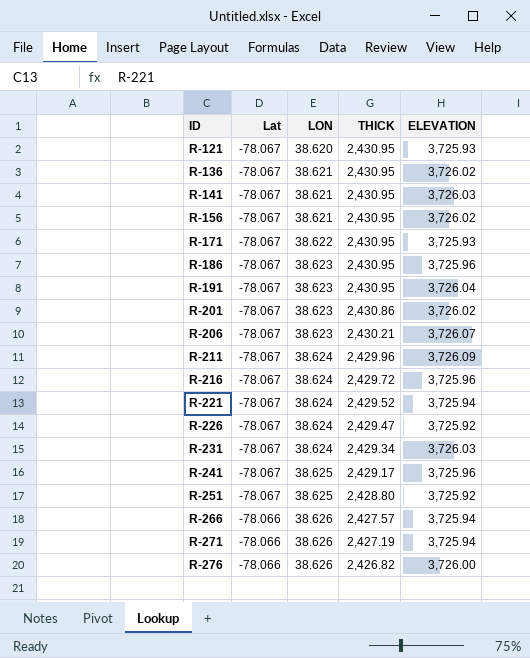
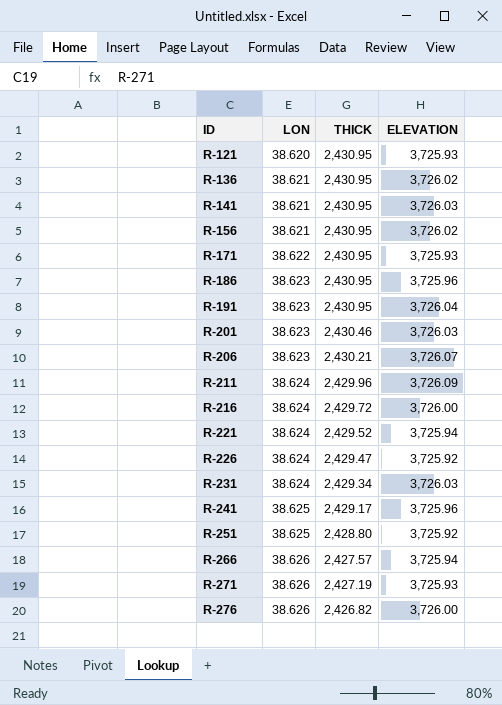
column Lat | position: 2 -> none
R-201 | THICK: 2,430.86 -> 2,430.46
R-201 | ELEVATION: 3,726.02 -> 3,726.03
R-216 | ELEVATION: 3,725.96 -> 3,726.00
R-271 | ELEVATION: 3,725.94 -> 3,725.93

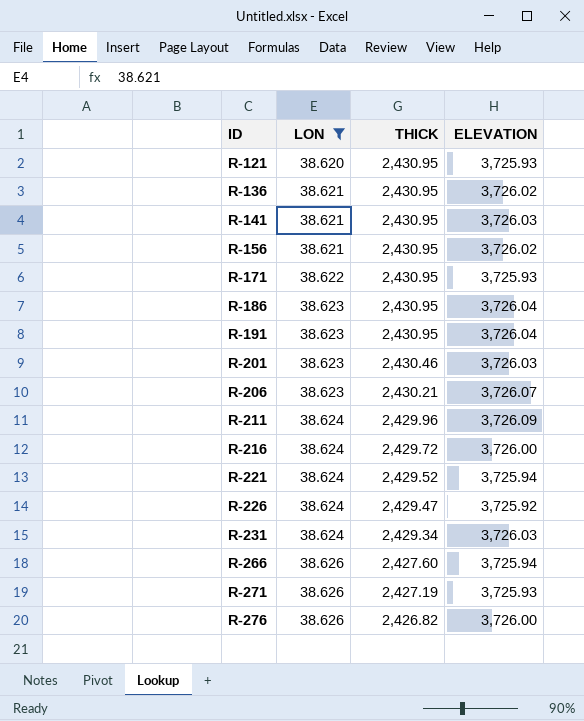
filter: none -> LON != 38.625
R-186 | ELEVATION: 3,725.96 -> 3,726.04
R-266 | THICK: 2,427.57 -> 2,427.60

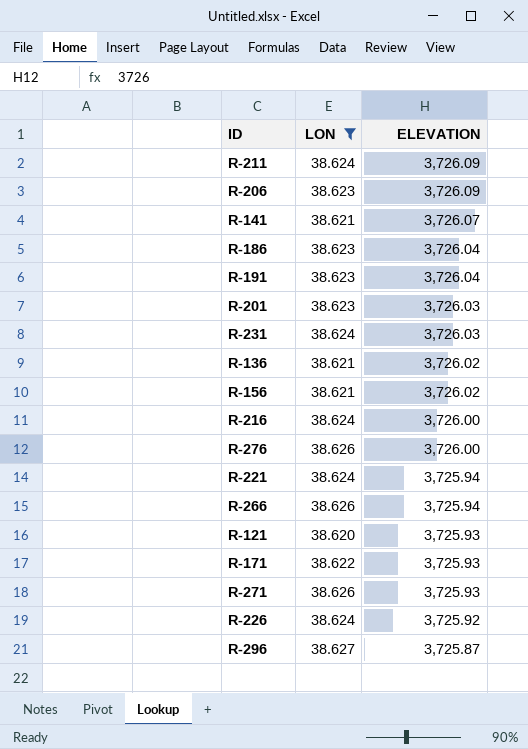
row order: ID ascending -> ELEVATION descending
column THICK | position: 3 -> none
R-206 | ELEVATION: 3,726.07 -> 3,726.09
R-141 | ELEVATION: 3,726.03 -> 3,726.07
row R-296: none -> 38.627 | 3,725.87

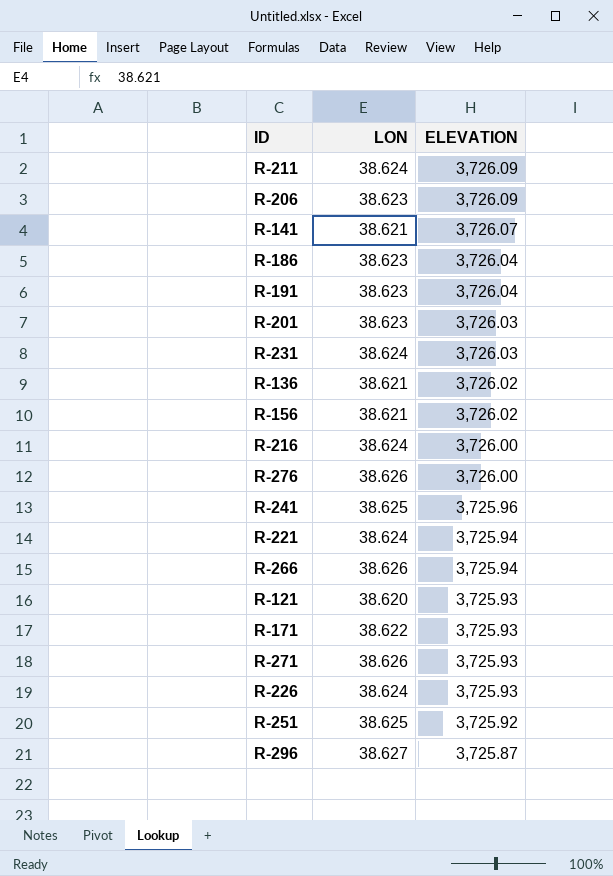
filter: LON != 38.625 -> none
R-226 | ELEVATION: 3,725.92 -> 3,725.93

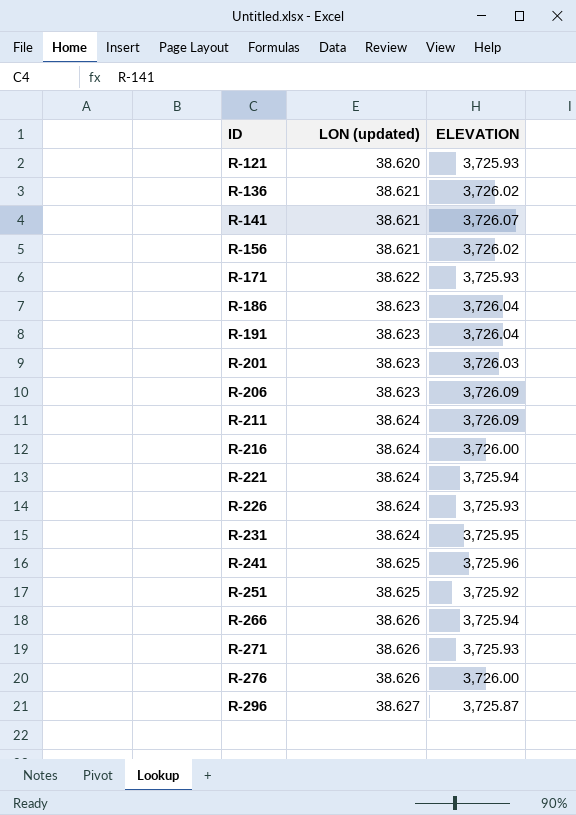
row order: ELEVATION descending -> ID ascending
column name: LON -> LON (updated)
R-231 | ELEVATION: 3,726.03 -> 3,725.95

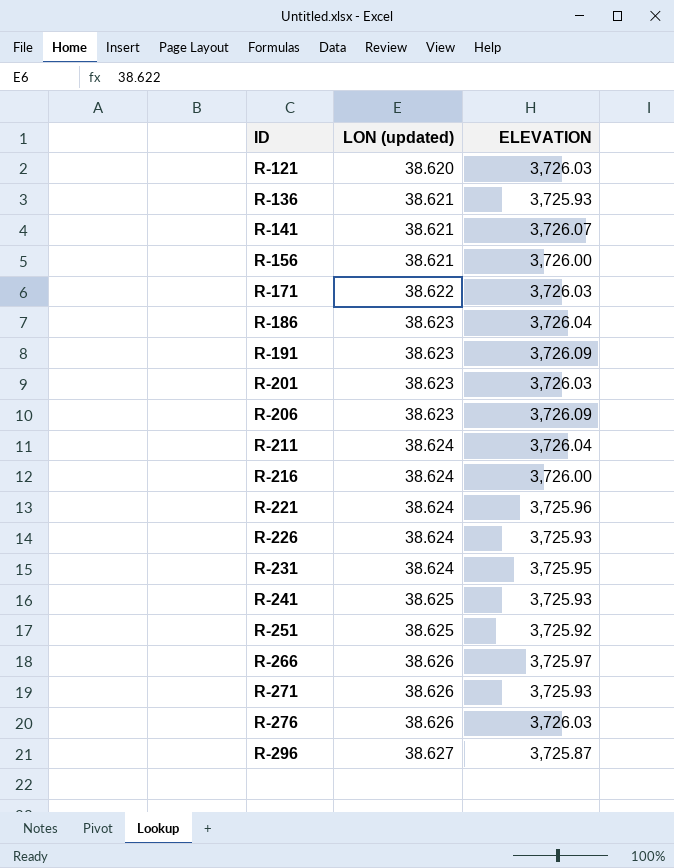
R-121 | ELEVATION: 3,725.93 -> 3,726.03
R-136 | ELEVATION: 3,726.02 -> 3,725.93
R-156 | ELEVATION: 3,726.02 -> 3,726.00
R-171 | ELEVATION: 3,725.93 -> 3,726.03
R-191 | ELEVATION: 3,726.04 -> 3,726.09
R-211 | ELEVATION: 3,726.09 -> 3,726.04
R-221 | ELEVATION: 3,725.94 -> 3,725.96
R-241 | ELEVATION: 3,725.96 -> 3,725.93
R-266 | ELEVATION: 3,725.94 -> 3,725.97
R-276 | ELEVATION: 3,726.00 -> 3,726.03

